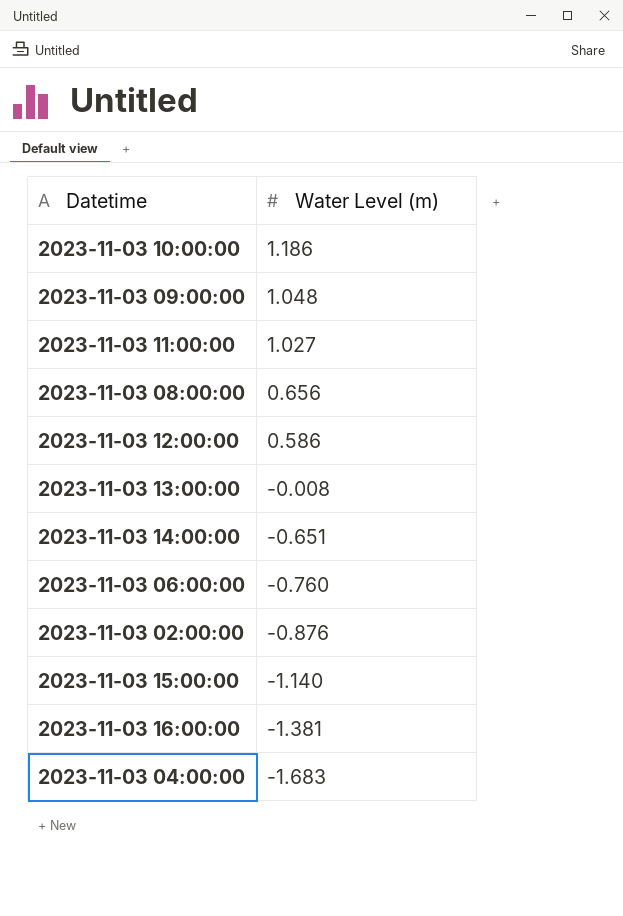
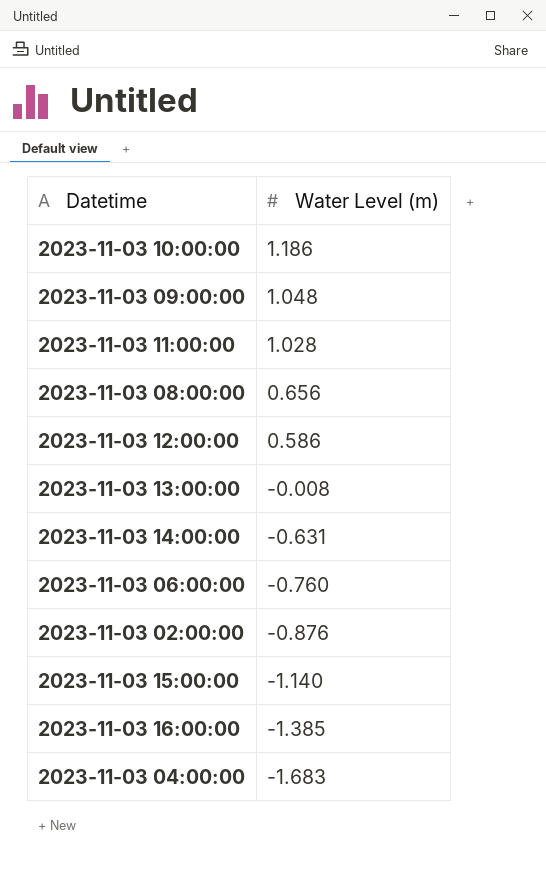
2023-11-03 11:00:00 | Water Level (m): 1.027 -> 1.028
2023-11-03 14:00:00 | Water Level (m): -0.651 -> -0.631
2023-11-03 16:00:00 | Water Level (m): -1.381 -> -1.385

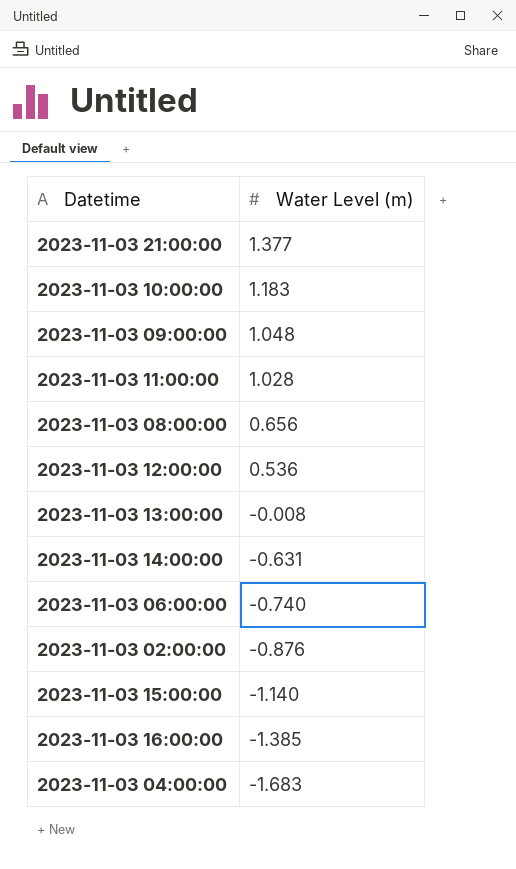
row 2023-11-03 21:00:00: none -> 1.377
2023-11-03 10:00:00 | Water Level (m): 1.186 -> 1.183
2023-11-03 12:00:00 | Water Level (m): 0.586 -> 0.536
2023-11-03 06:00:00 | Water Level (m): -0.760 -> -0.740

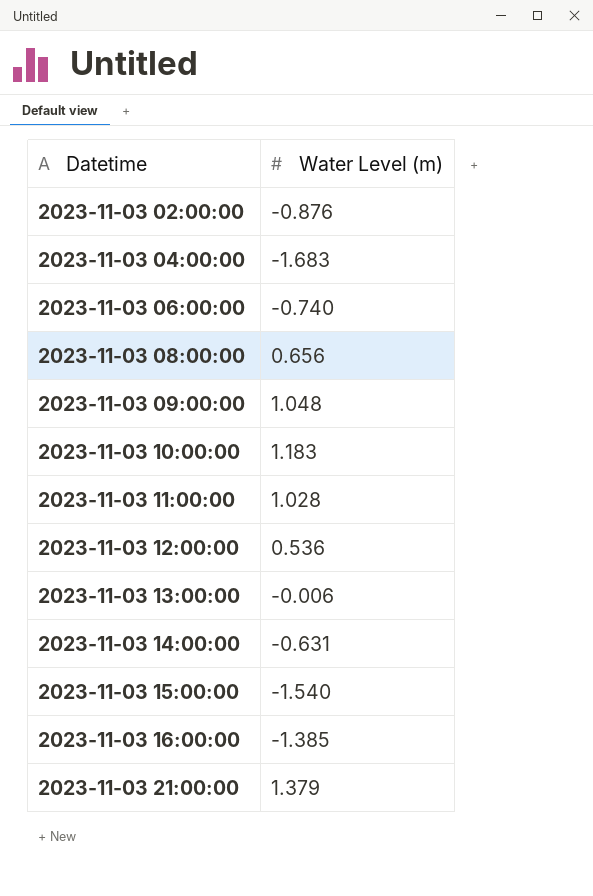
row order: Water Level (m) descending -> Datetime ascending
2023-11-03 13:00:00 | Water Level (m): -0.008 -> -0.006
2023-11-03 15:00:00 | Water Level (m): -1.140 -> -1.540
2023-11-03 21:00:00 | Water Level (m): 1.377 -> 1.379

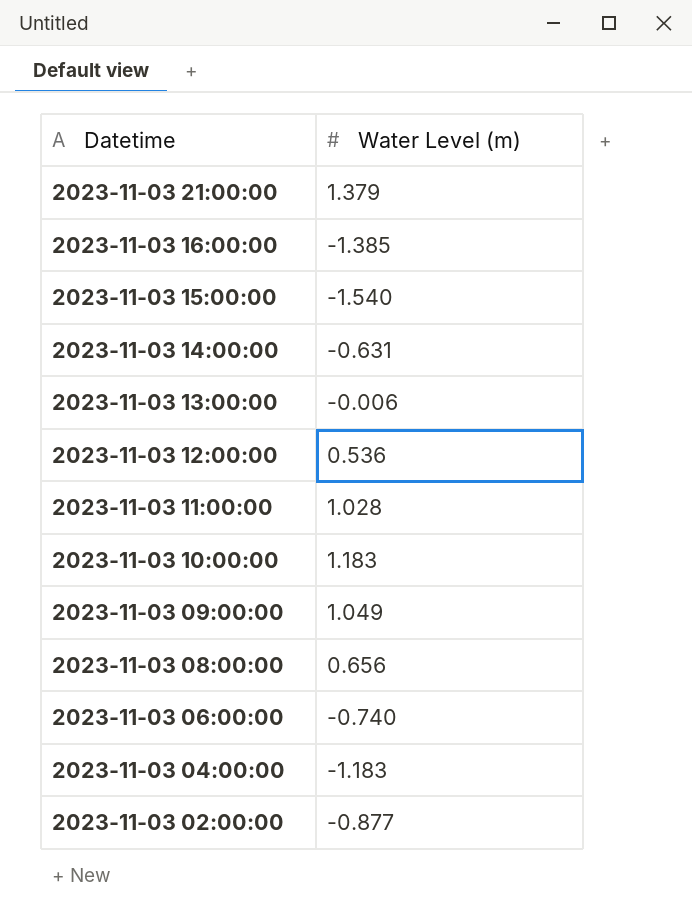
row order: Datetime ascending -> Datetime descending
2023-11-03 09:00:00 | Water Level (m): 1.048 -> 1.049
2023-11-03 04:00:00 | Water Level (m): -1.683 -> -1.183
2023-11-03 02:00:00 | Water Level (m): -0.876 -> -0.877

